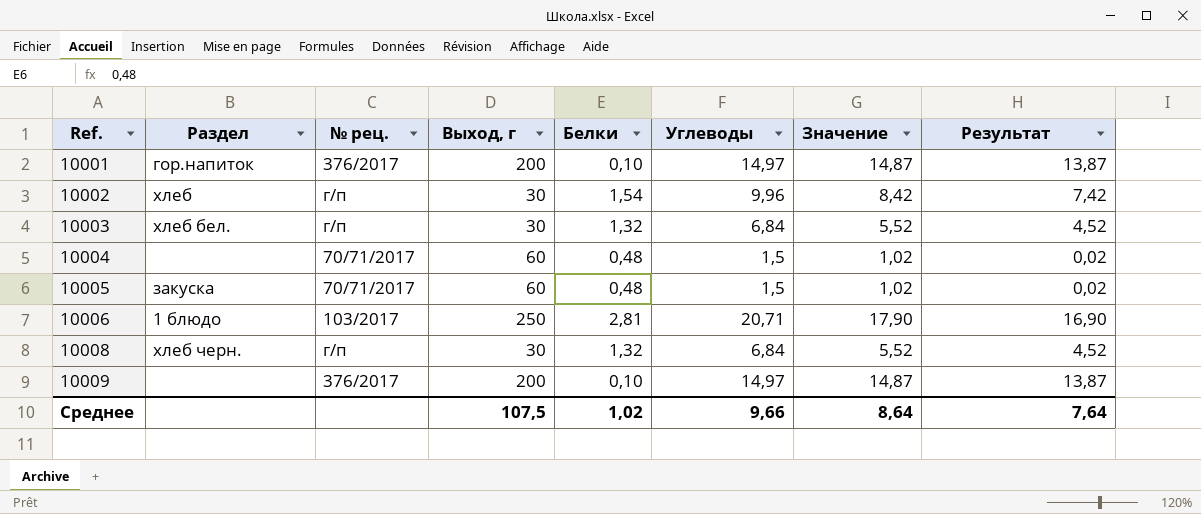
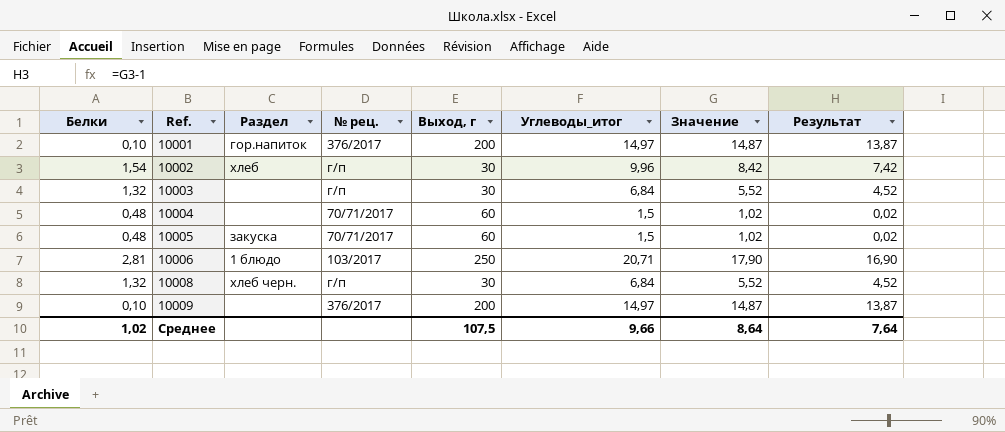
column Белки | position: 5 -> 1
column name: Углеводы -> Углеводы_итог
10003 | Раздел: хлеб бел. -> none

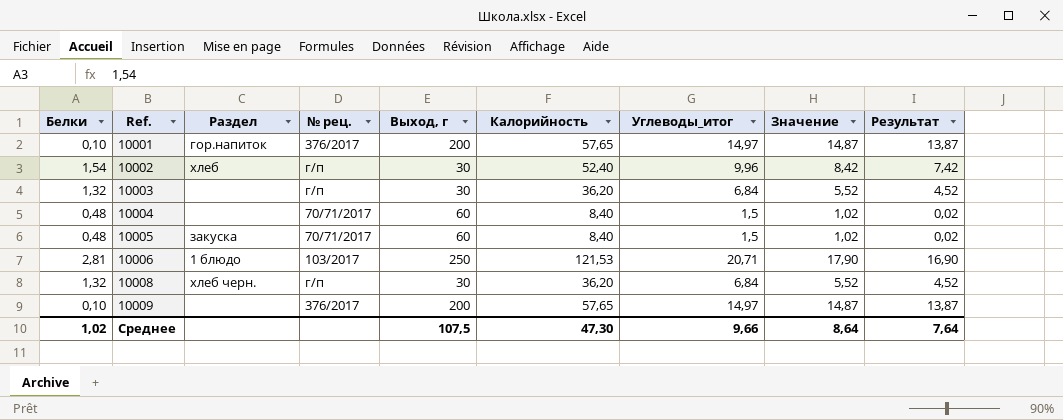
column Калорийность | position: none -> 6

